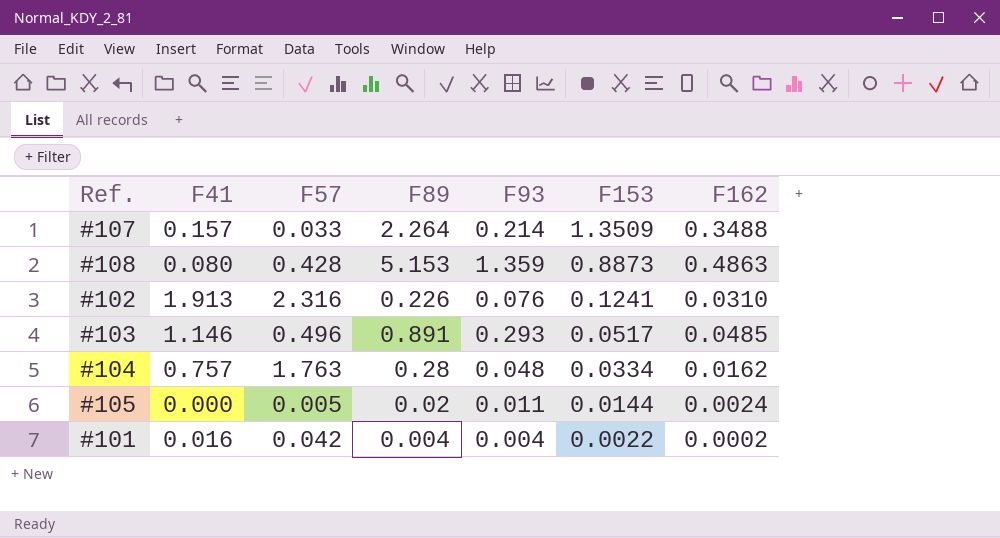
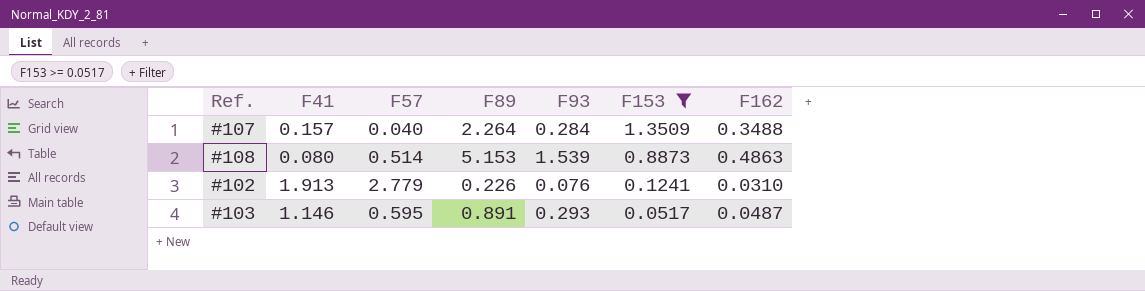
filter: none -> F153 >= 0.0517
#107 | F57: 0.033 -> 0.040
#107 | F93: 0.214 -> 0.284
#108 | F57: 0.428 -> 0.514
#108 | F93: 1.359 -> 1.539
#102 | F57: 2.316 -> 2.779
#103 | F57: 0.496 -> 0.595
#103 | F162: 0.0485 -> 0.0487

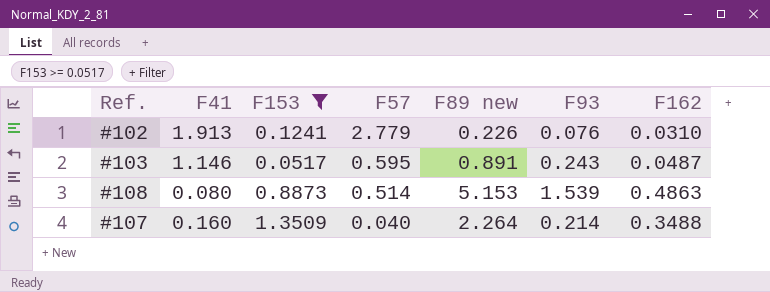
row order: F153 descending -> F57 descending
column F153 | position: 6 -> 3
column name: F89 -> F89 new
#103 | F93: 0.293 -> 0.243
#107 | F41: 0.157 -> 0.160
#107 | F93: 0.284 -> 0.214

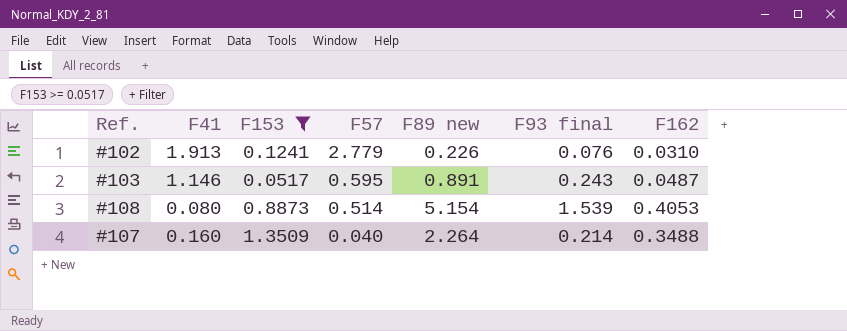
column name: F93 -> F93 final
#108 | F89 new: 5.153 -> 5.154
#108 | F162: 0.4863 -> 0.4053

